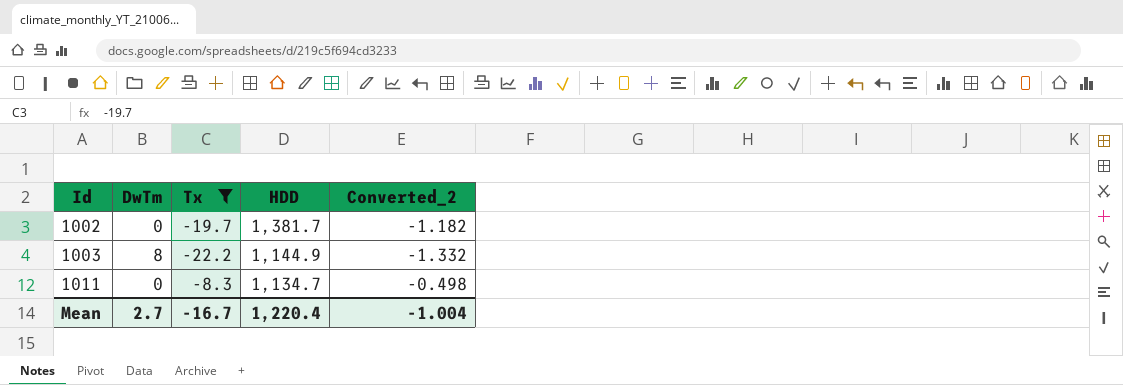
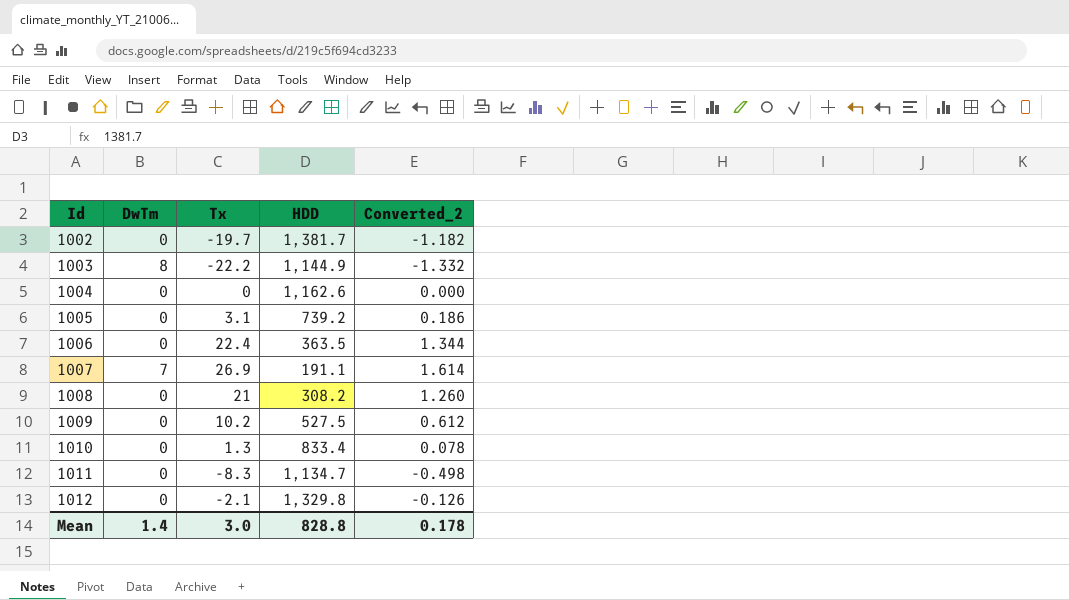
filter: Tx <= -8.3 -> none
Mean | DwTm: 2.7 -> 1.4
Mean | Tx: -16.7 -> 3.0
Mean | HDD: 1,220.4 -> 828.8
Mean | Converted_2: -1.004 -> 0.178

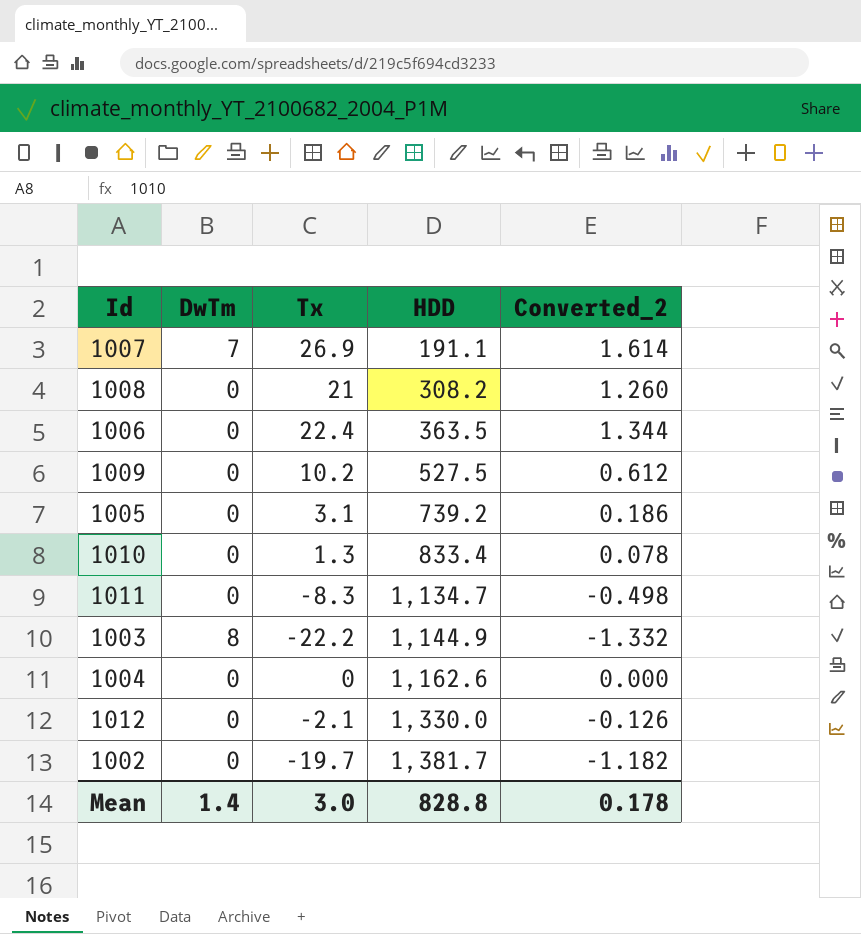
row order: Id ascending -> HDD ascending
1012 | HDD: 1,329.8 -> 1,330.0

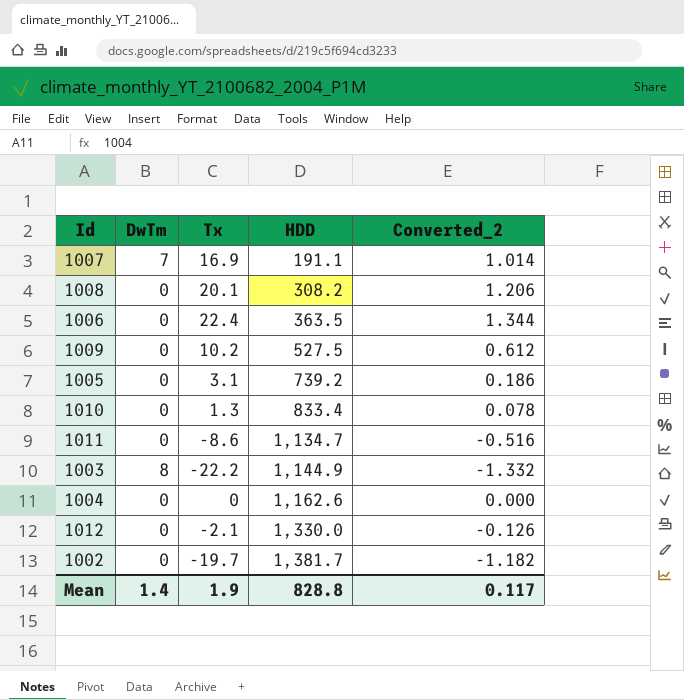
1007 | Tx: 26.9 -> 16.9
1007 | Converted_2: 1.614 -> 1.014
1008 | Tx: 21 -> 20.1
1008 | Converted_2: 1.260 -> 1.206
1011 | Tx: -8.3 -> -8.6
1011 | Converted_2: -0.498 -> -0.516
Mean | Tx: 3.0 -> 1.9
Mean | Converted_2: 0.178 -> 0.117

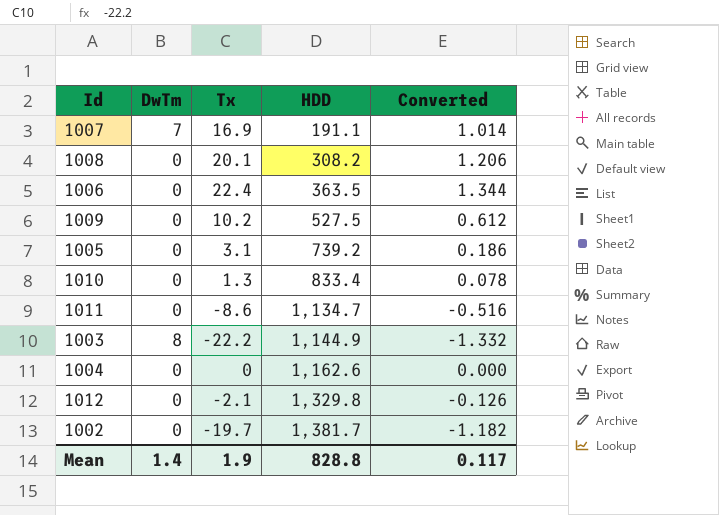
column name: Converted_2 -> Converted
1012 | HDD: 1,330.0 -> 1,329.8

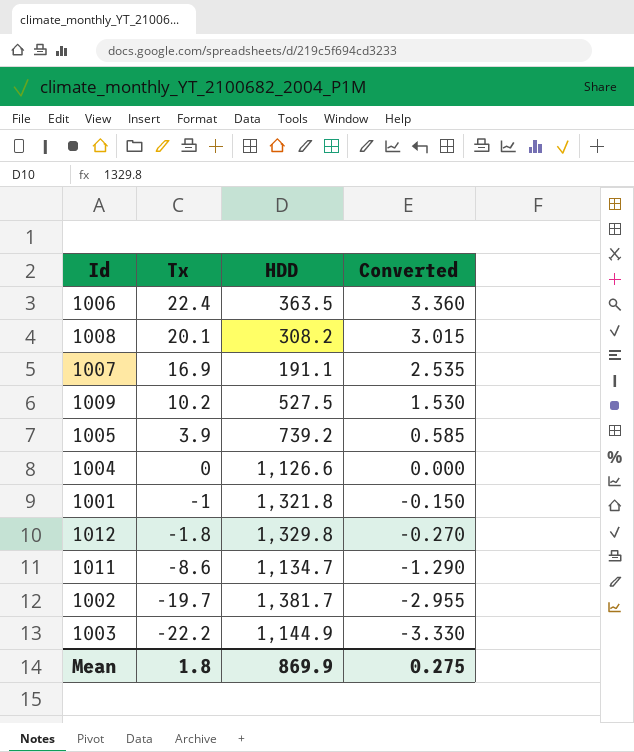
row order: HDD ascending -> Tx descending
column DwTm | position: 2 -> none
column Converted | formula: [Tx] * 0.06 -> [Tx] * 0.15
row 1010: 0 | 1.3 | 833.4 | 0.078 -> none
1005 | Tx: 3.1 -> 3.9
1004 | HDD: 1,162.6 -> 1,126.6
row 1001: none -> -1 | 1,321.8 | -0.150
1012 | Tx: -2.1 -> -1.8
Mean | Tx: 1.9 -> 1.8
Mean | HDD: 828.8 -> 869.9
Mean | Converted: 0.117 -> 0.275

